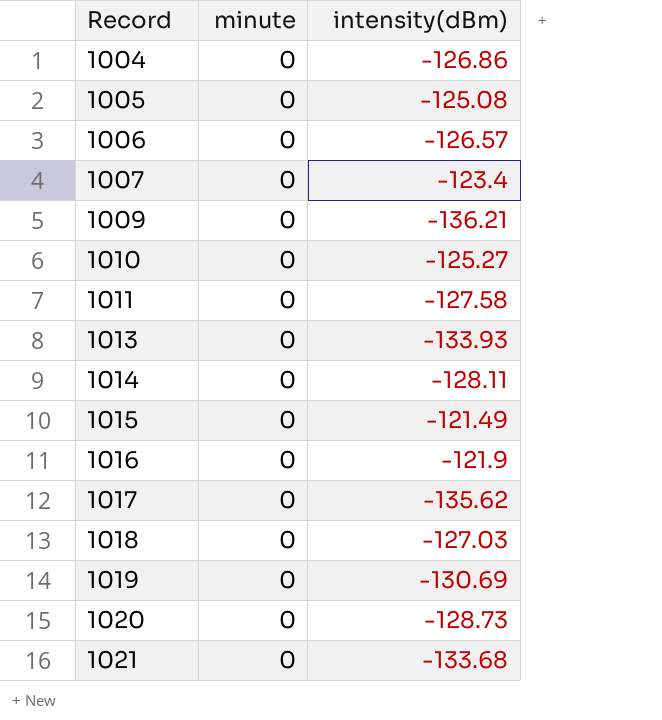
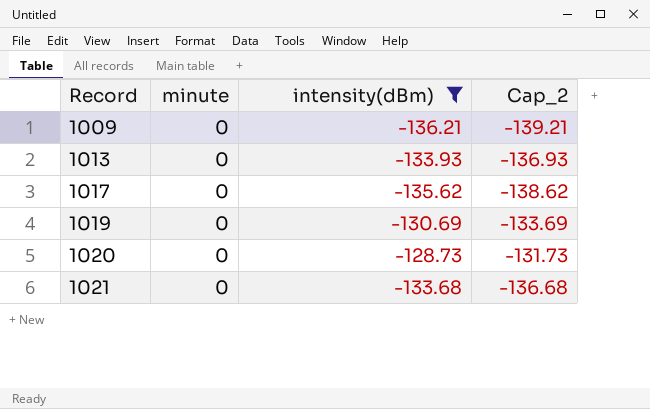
filter: none -> intensity(dBm) <= -128.73
column Cap_2 | formula: none -> [intensity(dBm)] - 3

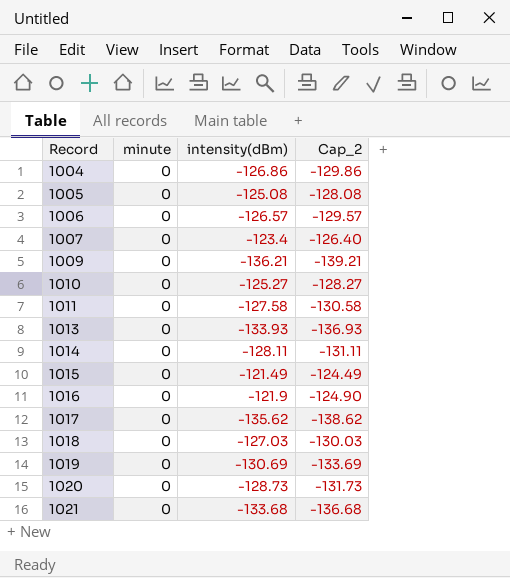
filter: intensity(dBm) <= -128.73 -> none

